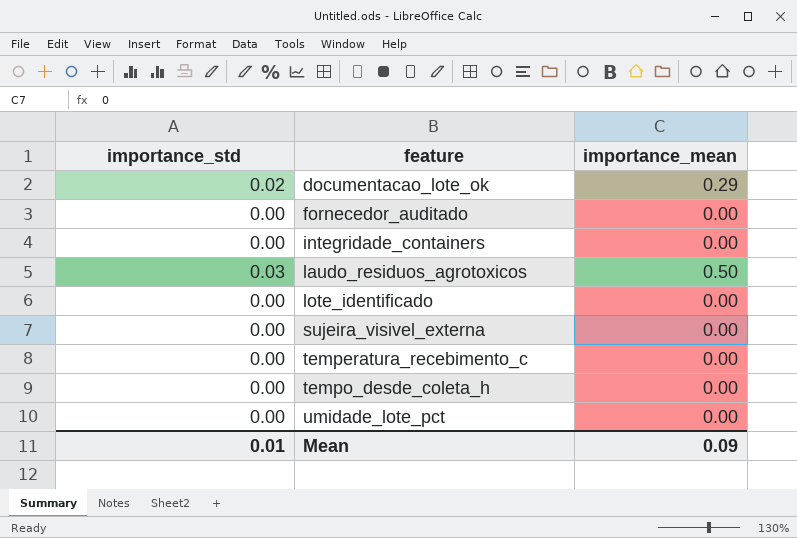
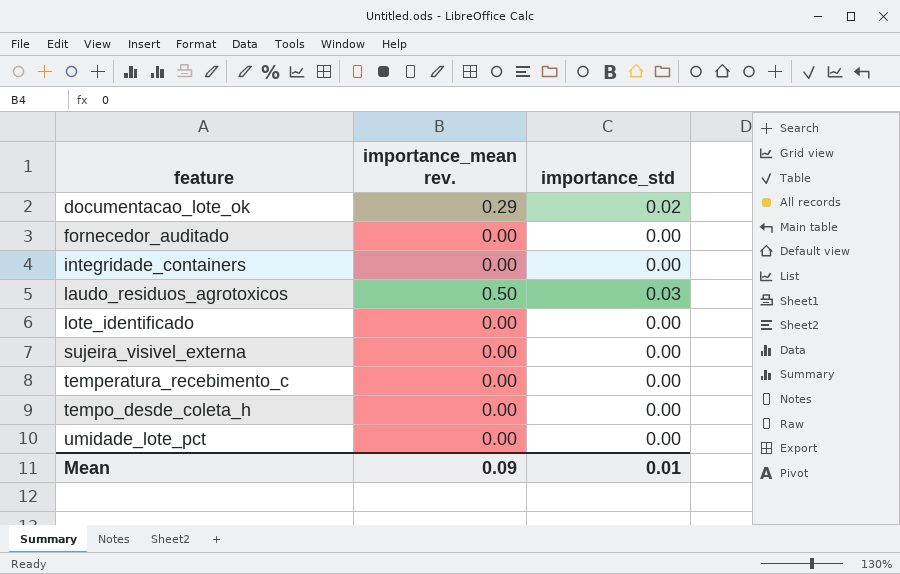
column name: importance_mean -> importance_mean rev.
column importance_std | position: 1 -> 3

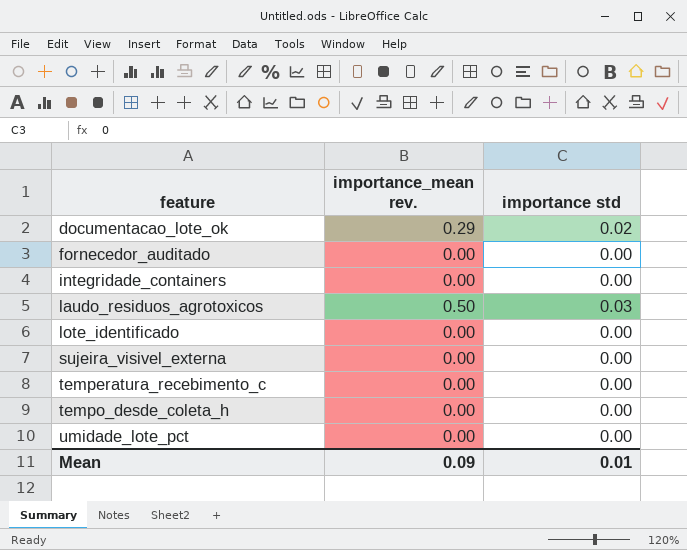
column name: importance_std -> importance std

